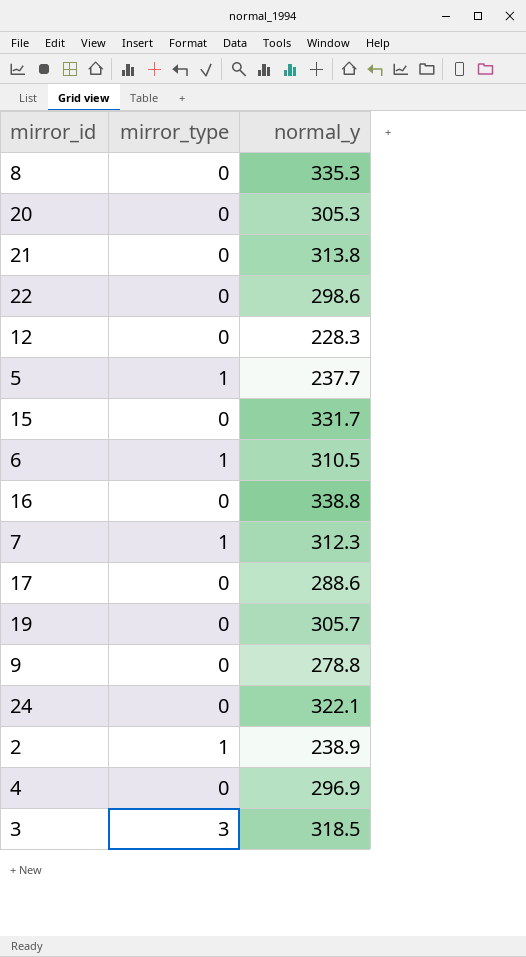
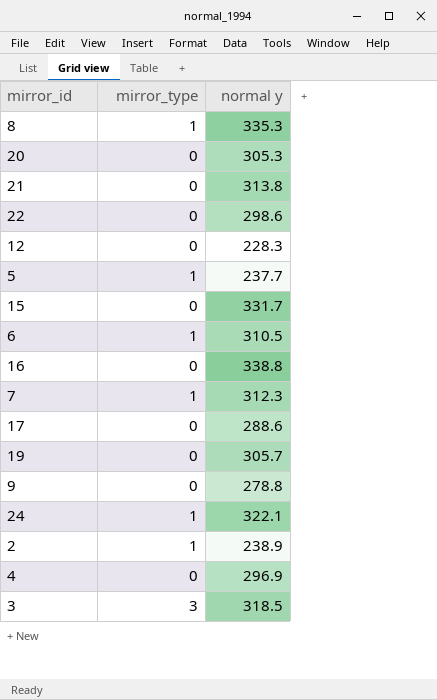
column name: normal_y -> normal y
8 | mirror_type: 0 -> 1
24 | mirror_type: 0 -> 1

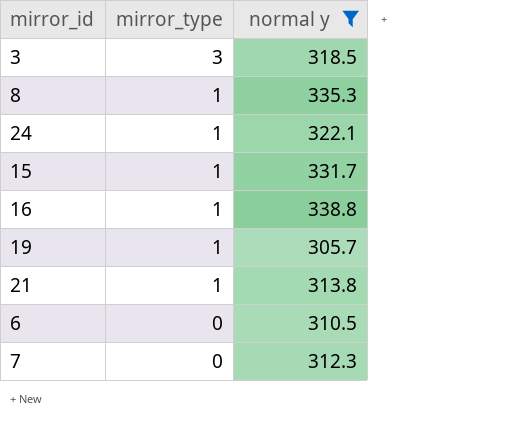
filter: none -> normal y >= 305.7
row order: none -> mirror_type descending
15 | mirror_type: 0 -> 1
16 | mirror_type: 0 -> 1
19 | mirror_type: 0 -> 1
21 | mirror_type: 0 -> 1
6 | mirror_type: 1 -> 0
7 | mirror_type: 1 -> 0

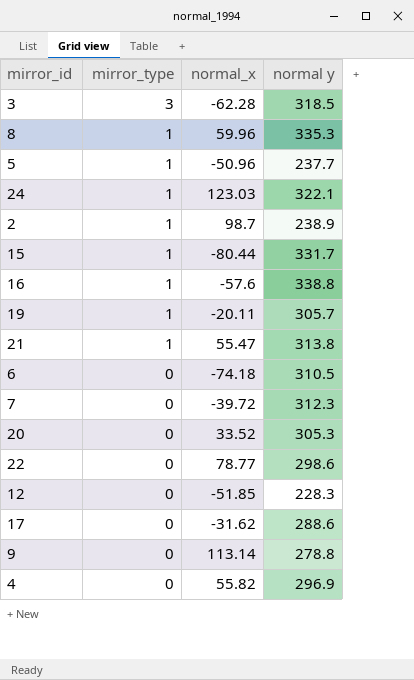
filter: normal y >= 305.7 -> none
column normal_x | position: none -> 3

